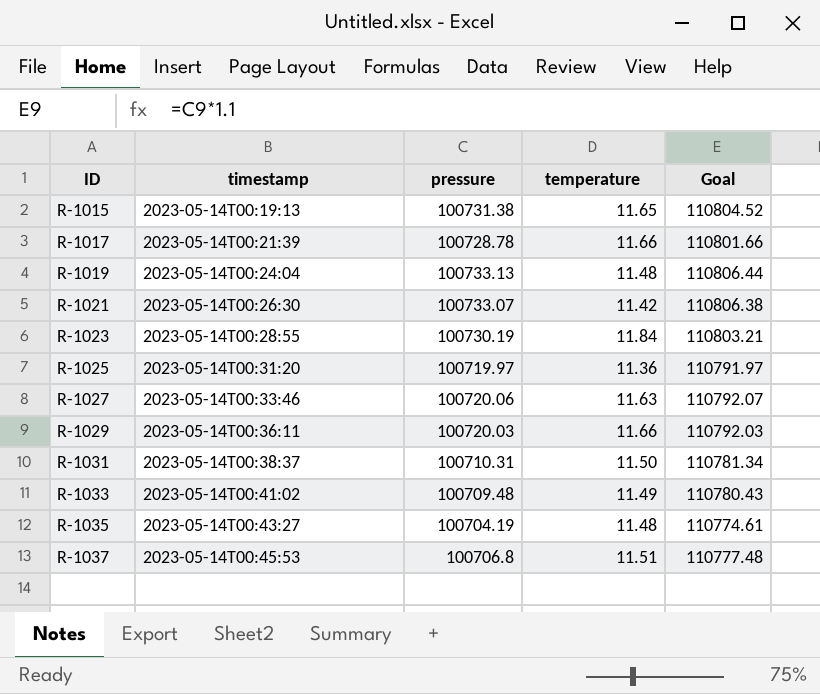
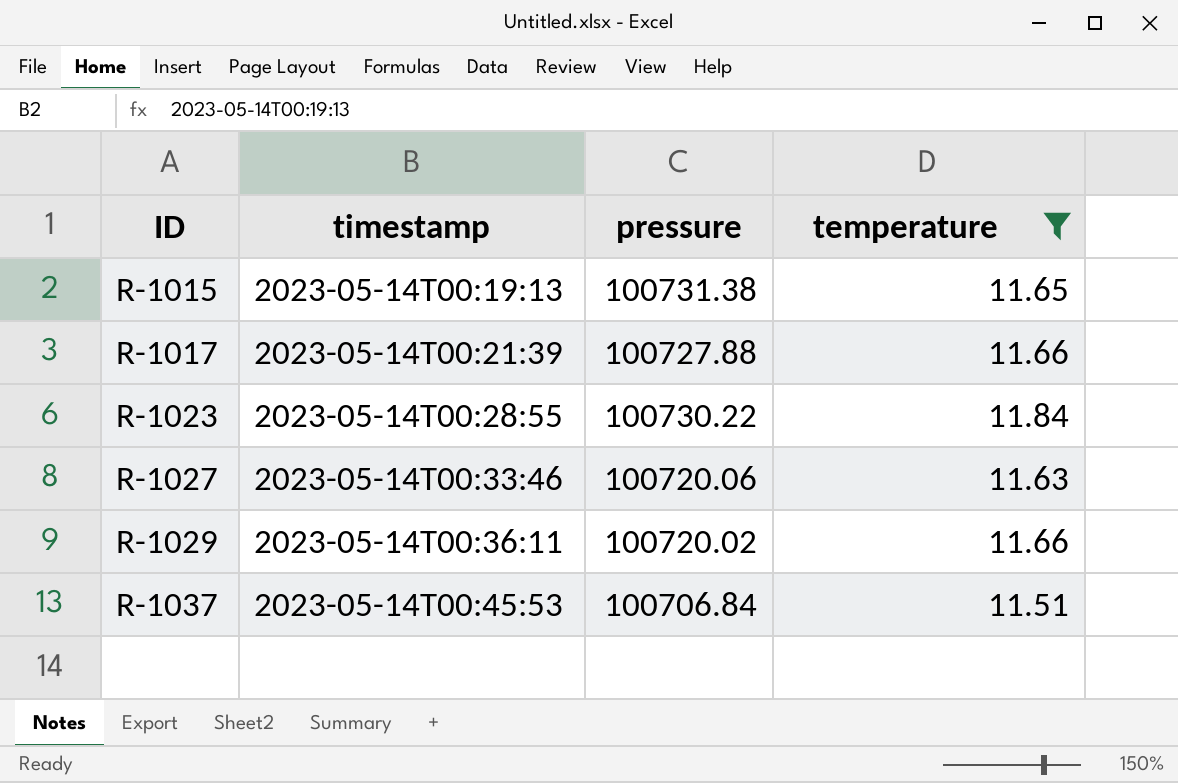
filter: none -> temperature >= 11.51
column Goal | formula: [pressure] * 1.1 -> none
R-1017 | pressure: 100728.78 -> 100727.88
R-1023 | pressure: 100730.19 -> 100730.22
R-1029 | pressure: 100720.03 -> 100720.02
R-1037 | pressure: 100706.8 -> 100706.84

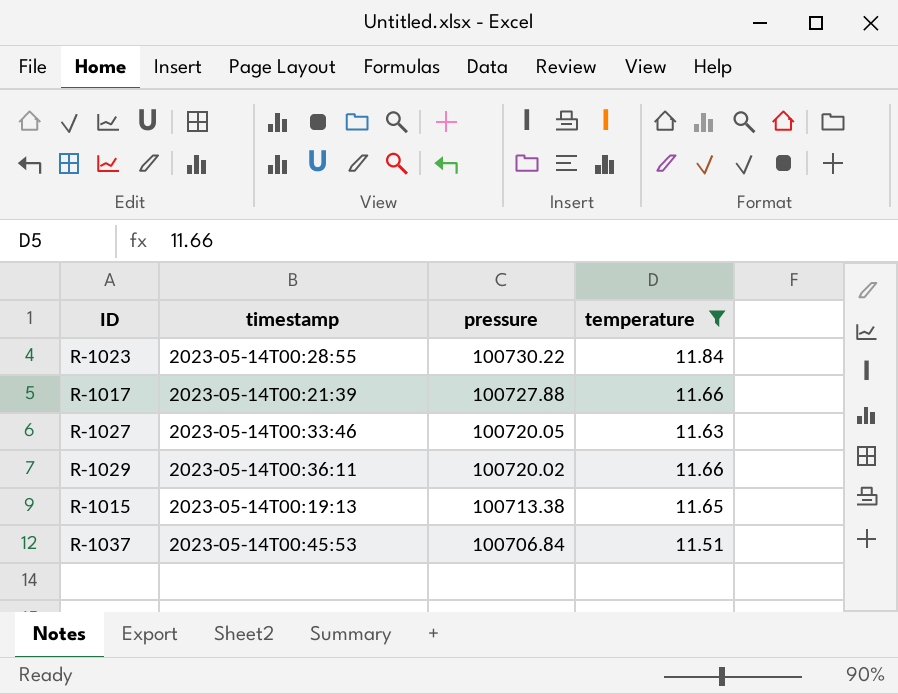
row order: ID ascending -> pressure descending
R-1027 | pressure: 100720.06 -> 100720.05
R-1015 | pressure: 100731.38 -> 100713.38

